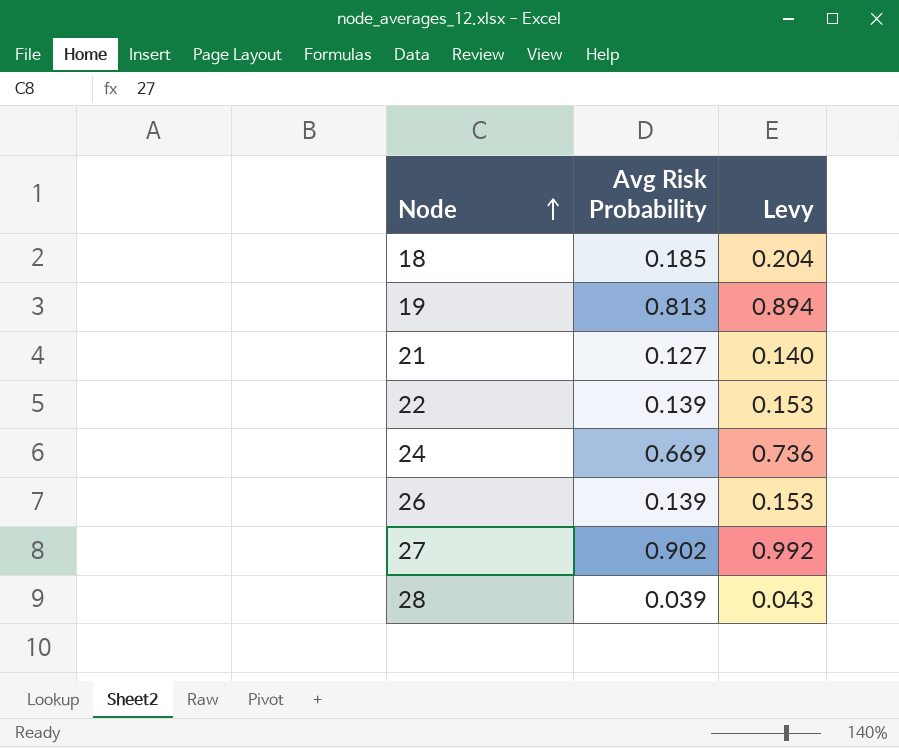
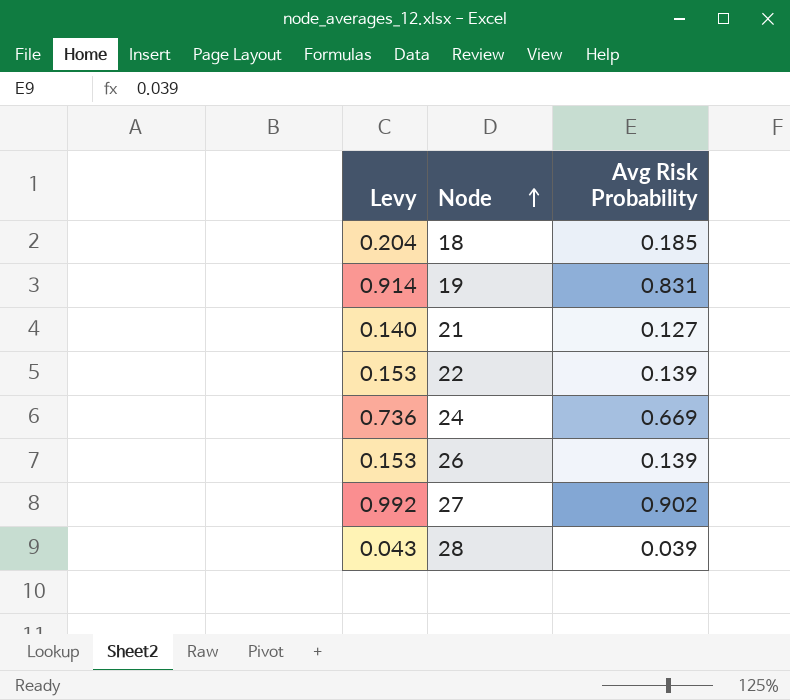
column Levy | position: 3 -> 1
19 | Levy: 0.894 -> 0.914
19 | Avg Risk Probability: 0.813 -> 0.831

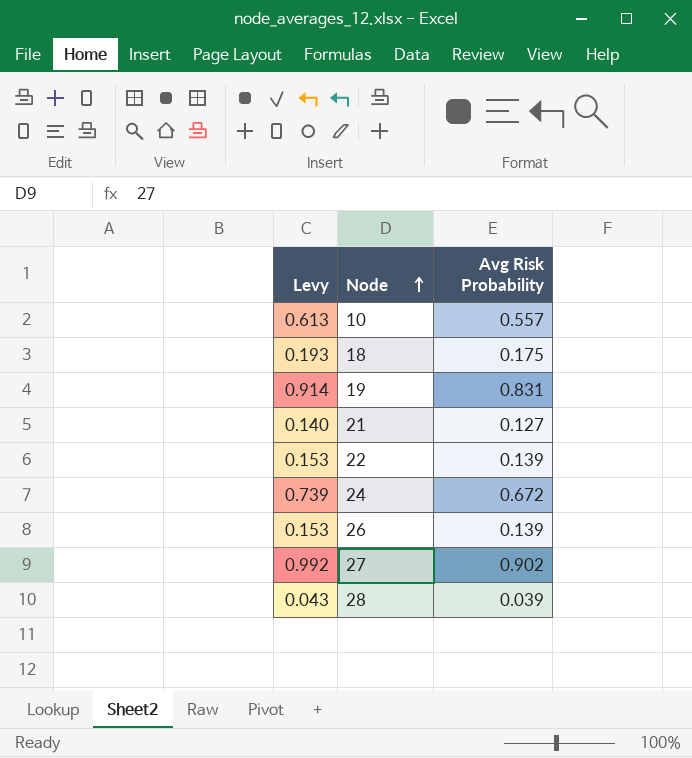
row 10: none -> 0.613 | 0.557
18 | Levy: 0.204 -> 0.193
18 | Avg Risk Probability: 0.185 -> 0.175
24 | Levy: 0.736 -> 0.739
24 | Avg Risk Probability: 0.669 -> 0.672

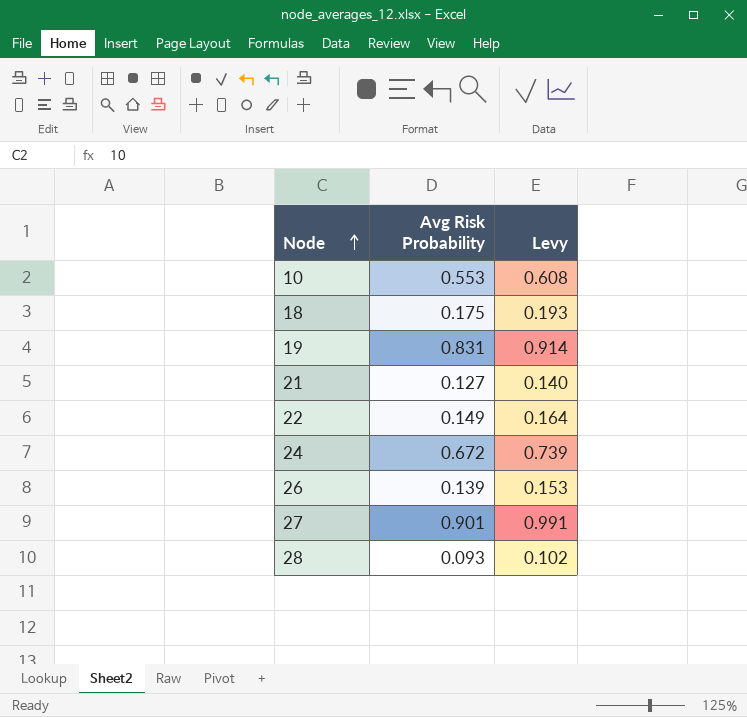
column Levy | position: 1 -> 3
10 | Avg Risk Probability: 0.557 -> 0.553
10 | Levy: 0.613 -> 0.608
22 | Avg Risk Probability: 0.139 -> 0.149
22 | Levy: 0.153 -> 0.164
27 | Avg Risk Probability: 0.902 -> 0.901
27 | Levy: 0.992 -> 0.991
28 | Avg Risk Probability: 0.039 -> 0.093
28 | Levy: 0.043 -> 0.102

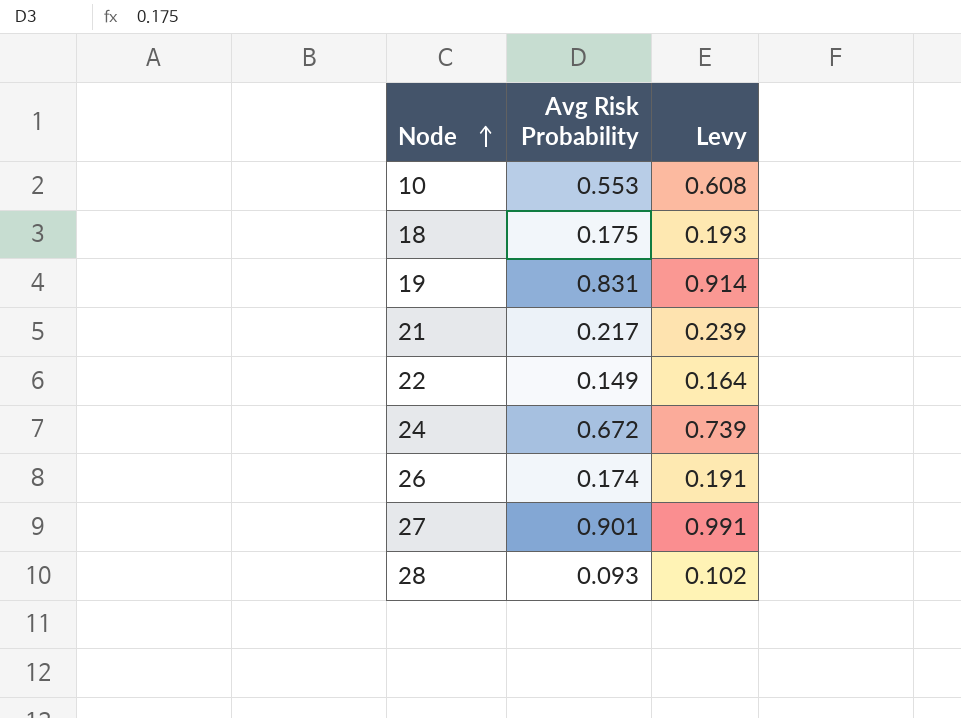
21 | Avg Risk Probability: 0.127 -> 0.217
21 | Levy: 0.140 -> 0.239
26 | Avg Risk Probability: 0.139 -> 0.174
26 | Levy: 0.153 -> 0.191

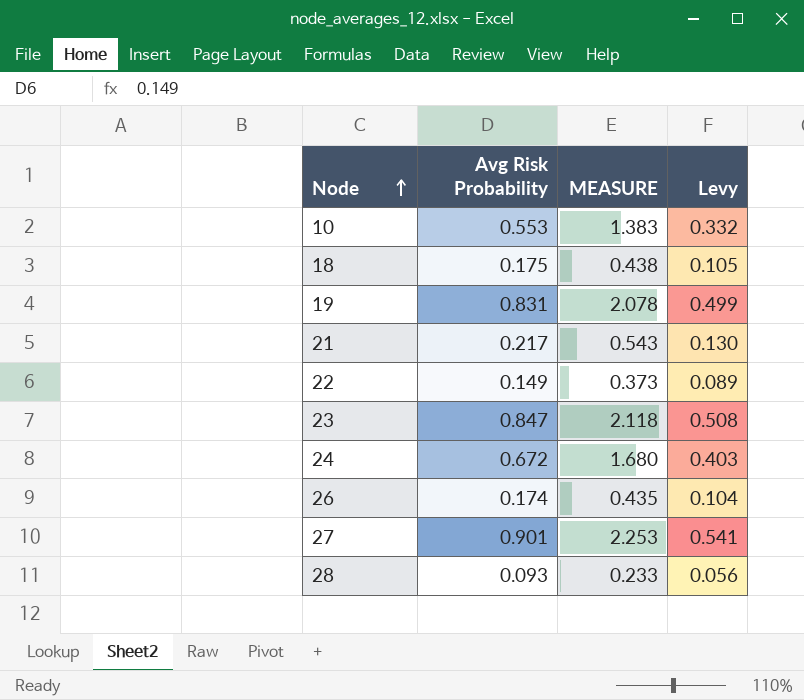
column MEASURE | formula: none -> [Avg Risk Probability] * 2.5
column Levy | formula: [Avg Risk Probability] * 1.1 -> [Avg Risk Probability] * 0.6
row 23: none -> 0.847 | 2.118 | 0.508

